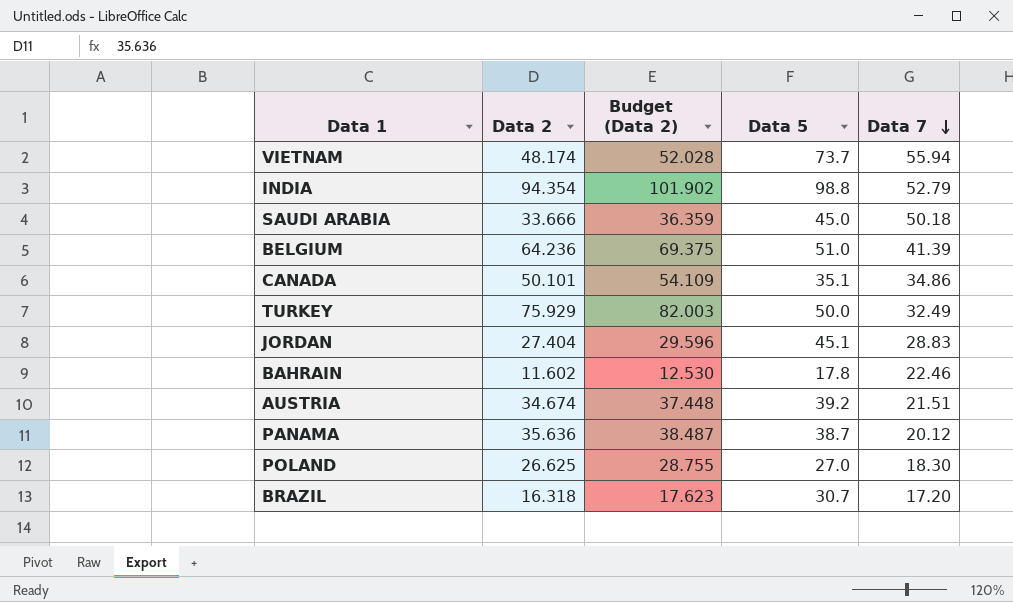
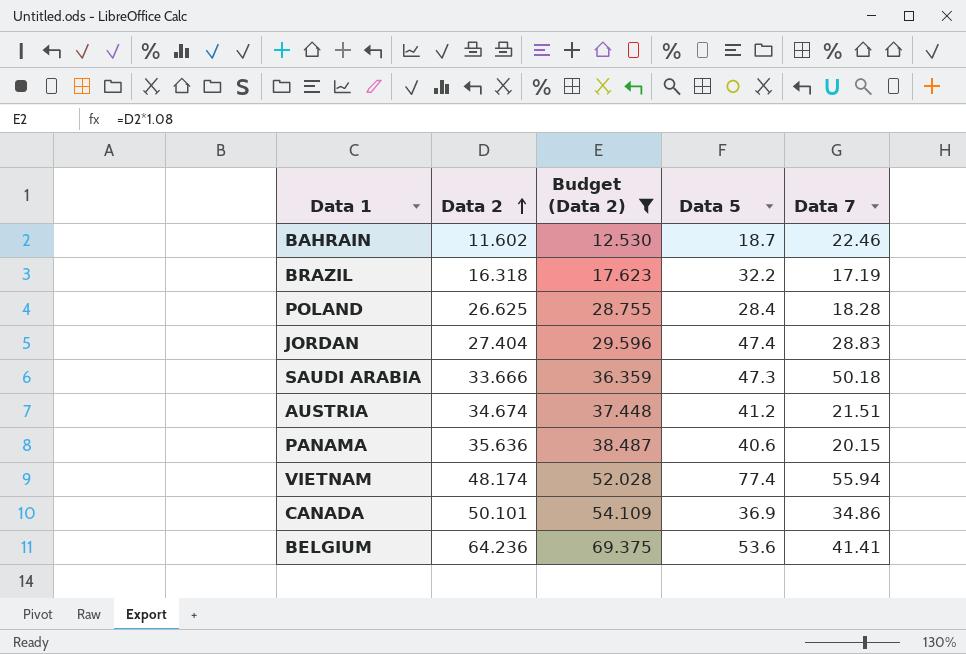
filter: none -> Budget (Data 2) <= 69.375
row order: Data 7 descending -> Data 2 ascending
BAHRAIN | Data 5: 17.8 -> 18.7
BRAZIL | Data 5: 30.7 -> 32.2
BRAZIL | Data 7: 17.20 -> 17.19
POLAND | Data 5: 27.0 -> 28.4
POLAND | Data 7: 18.30 -> 18.28
JORDAN | Data 5: 45.1 -> 47.4
SAUDI ARABIA | Data 5: 45.0 -> 47.3
AUSTRIA | Data 5: 39.2 -> 41.2
PANAMA | Data 5: 38.7 -> 40.6
PANAMA | Data 7: 20.12 -> 20.15
VIETNAM | Data 5: 73.7 -> 77.4
CANADA | Data 5: 35.1 -> 36.9
BELGIUM | Data 5: 51.0 -> 53.6
BELGIUM | Data 7: 41.39 -> 41.41

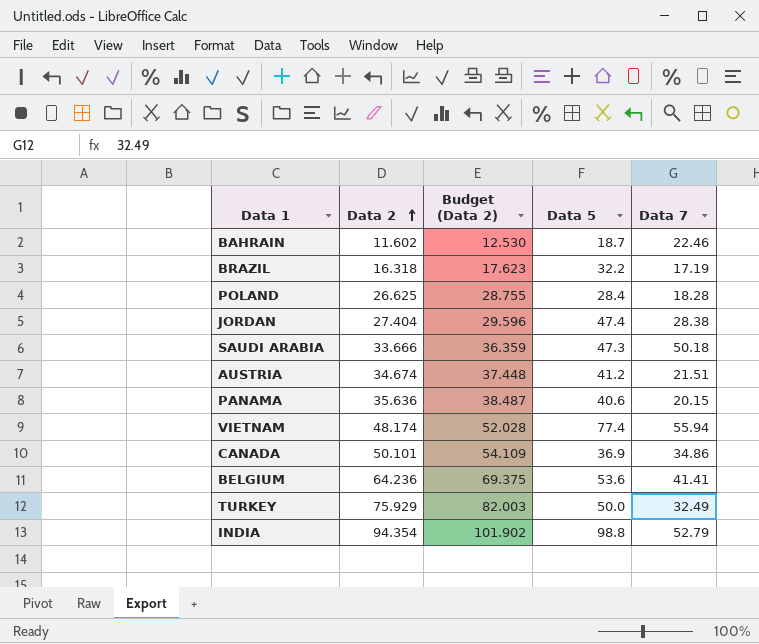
filter: Budget (Data 2) <= 69.375 -> none
JORDAN | Data 7: 28.83 -> 28.38

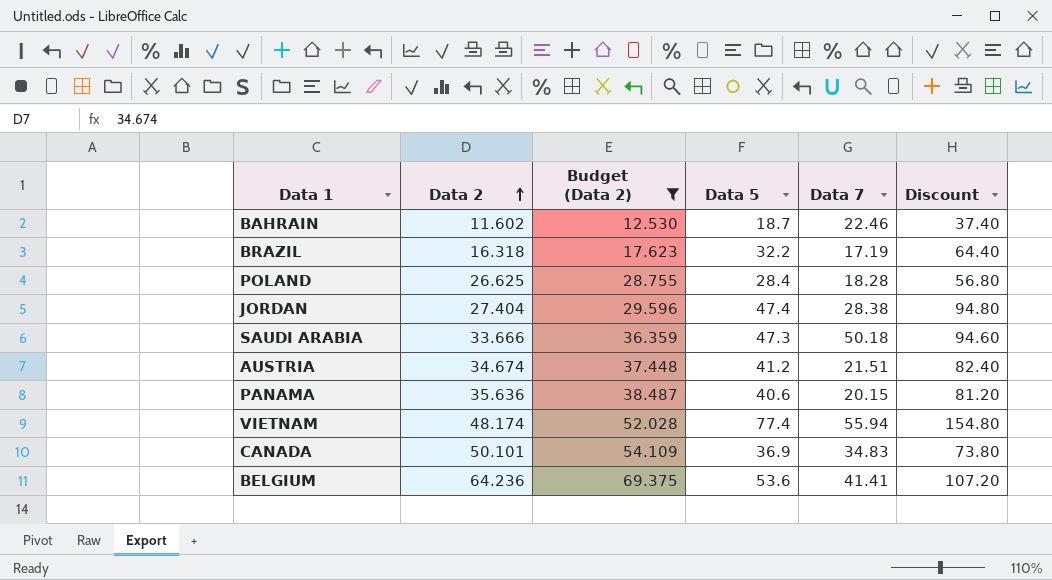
filter: none -> Budget (Data 2) <= 69.375
column Discount | formula: none -> [Data 5] * 2
CANADA | Data 7: 34.86 -> 34.83

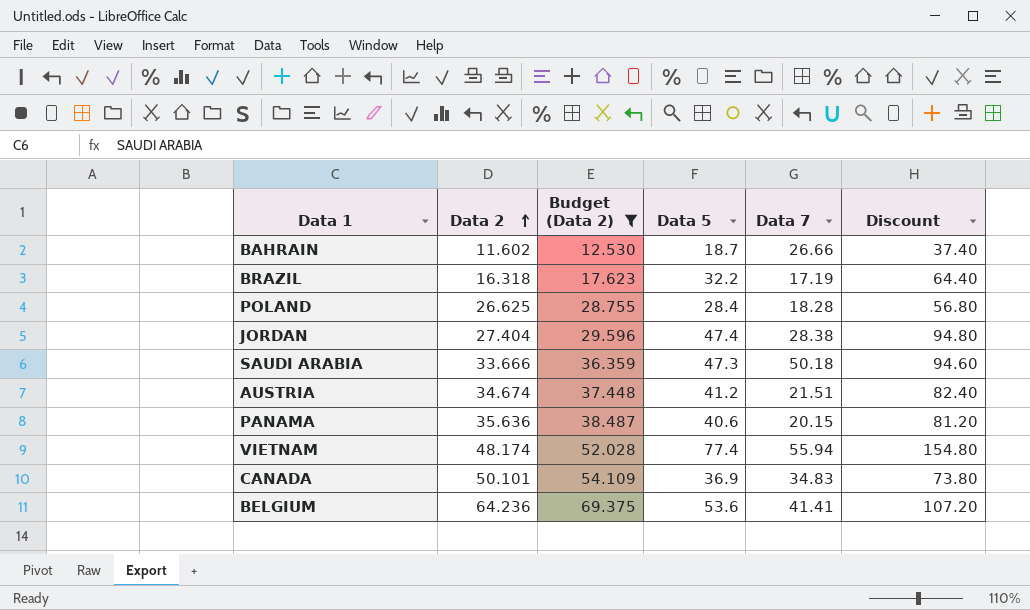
BAHRAIN | Data 7: 22.46 -> 26.66

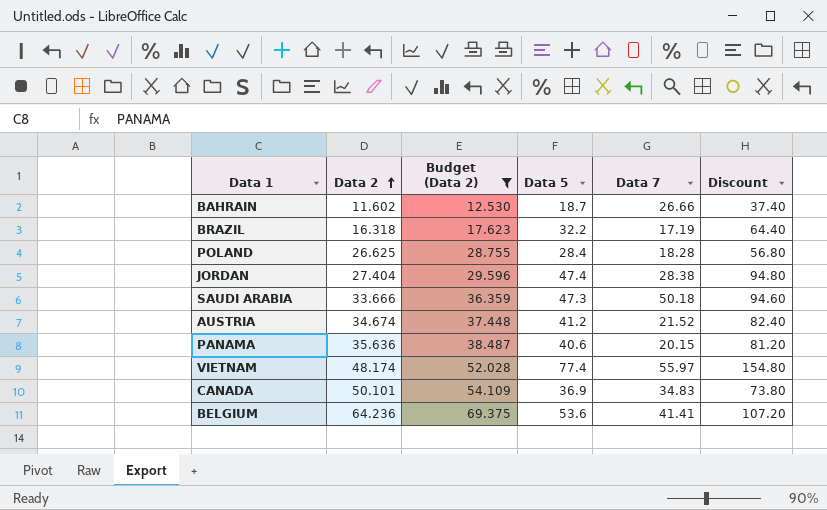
AUSTRIA | Data 7: 21.51 -> 21.52
VIETNAM | Data 7: 55.94 -> 55.97

